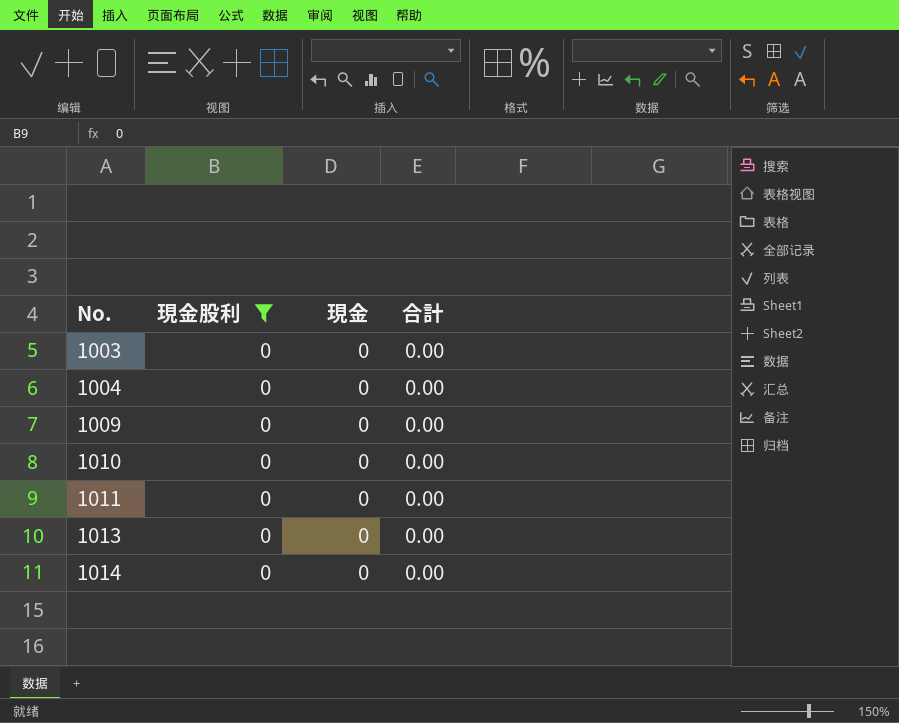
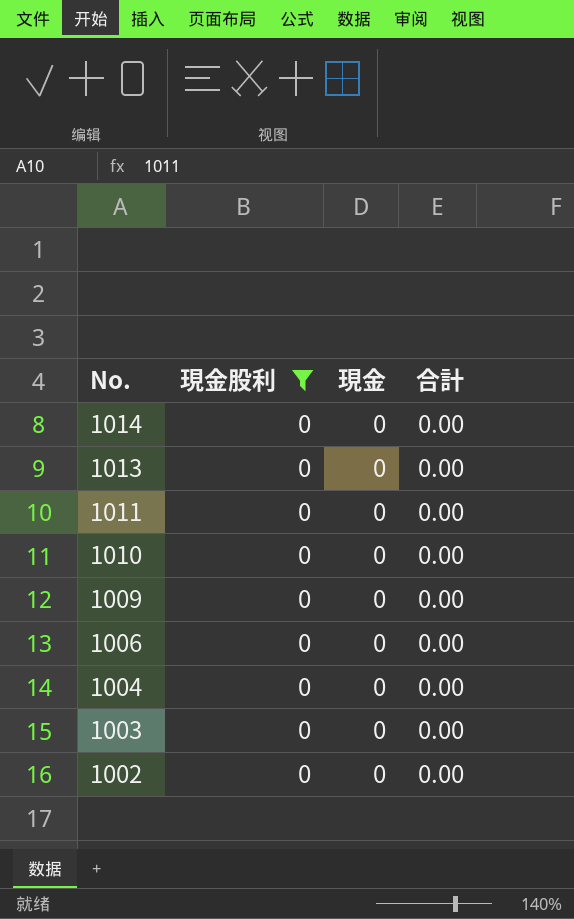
row order: No. ascending -> No. descending
row 1006: none -> 0 | 0 | 0.00
row 1002: none -> 0 | 0 | 0.00

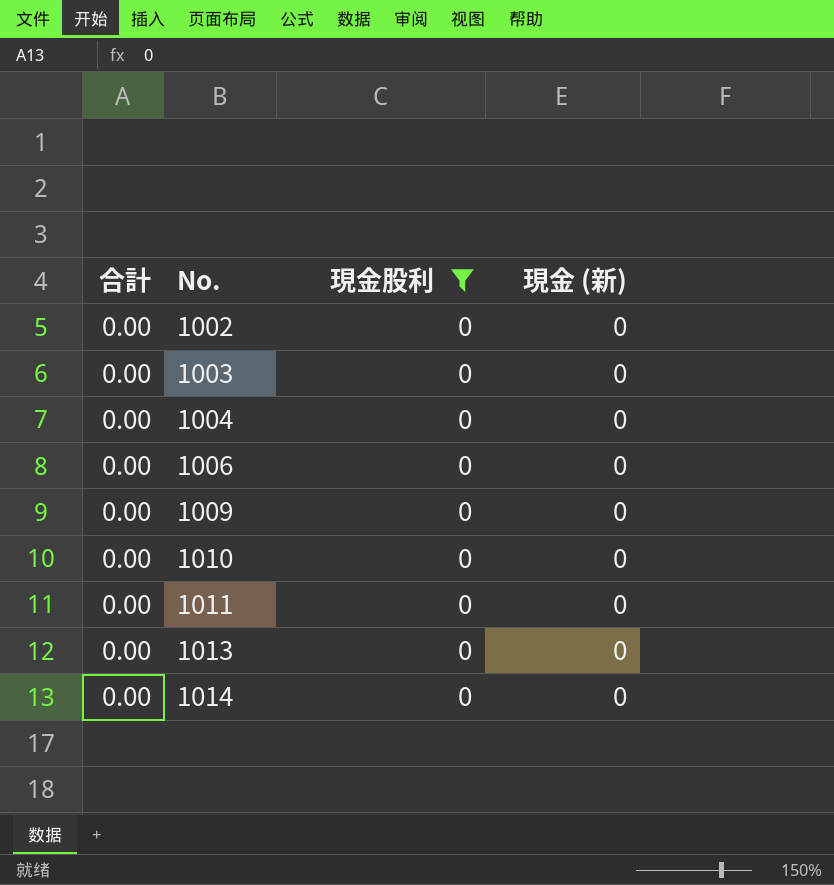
row order: No. descending -> No. ascending
column 合計 | position: 4 -> 1
column name: 現金 -> 現金 (新)

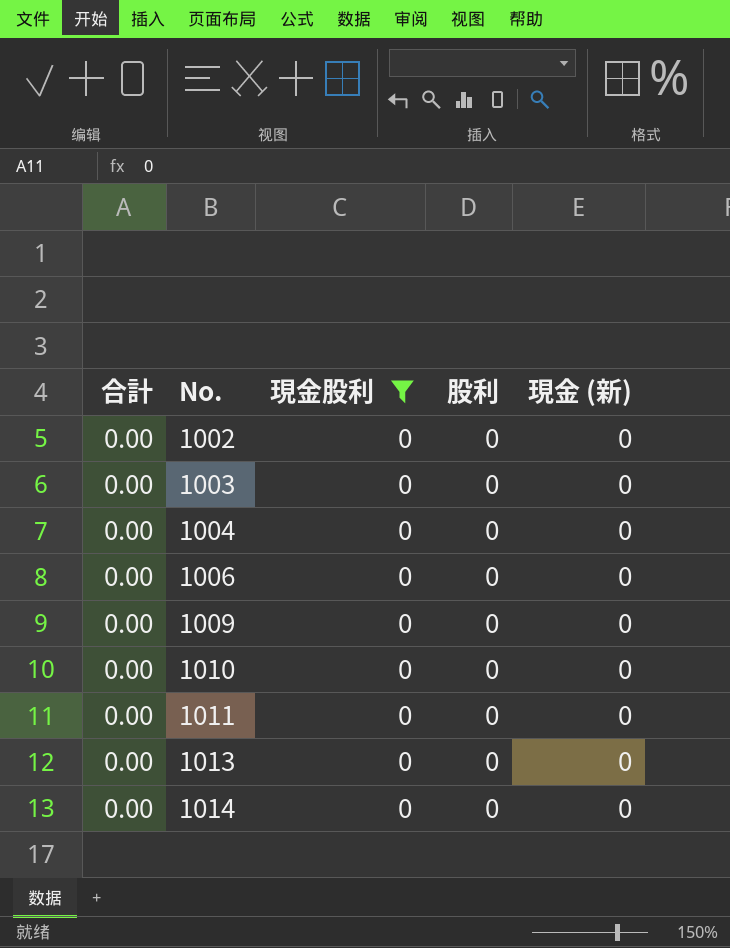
column 股利 | position: none -> 4

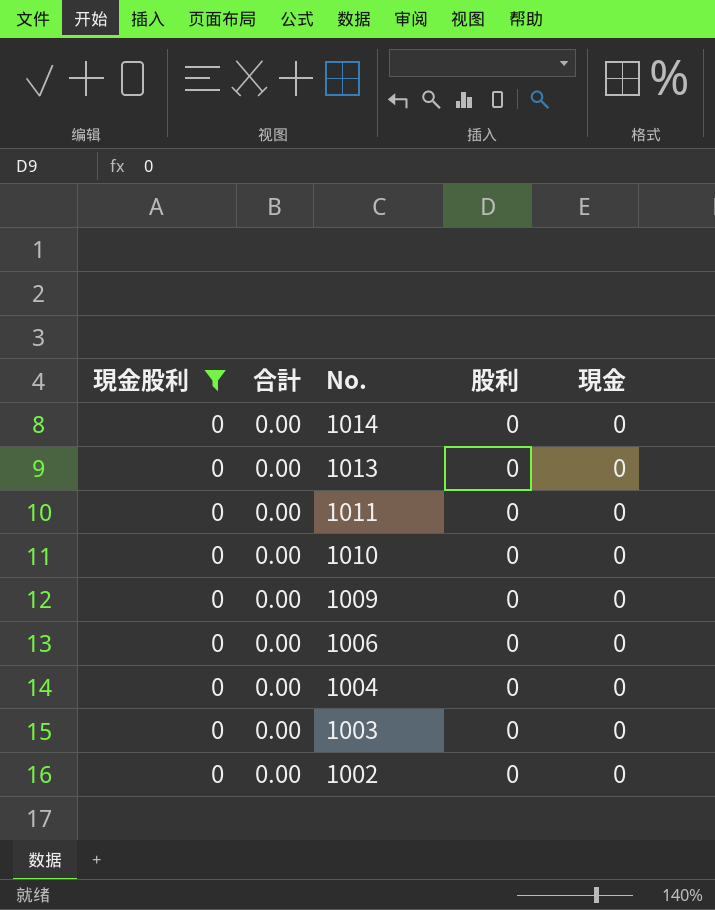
row order: No. ascending -> No. descending
column 現金股利 | position: 3 -> 1
column name: 現金 (新) -> 現金

